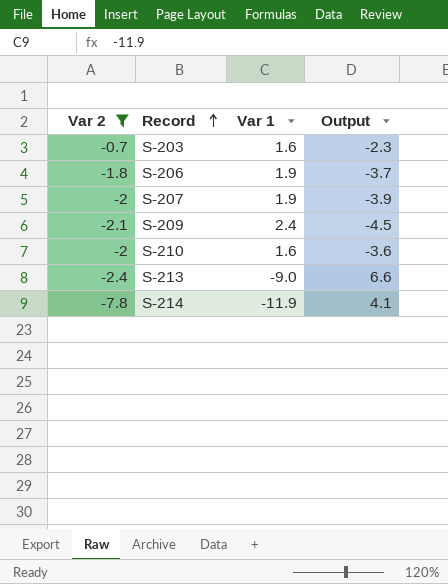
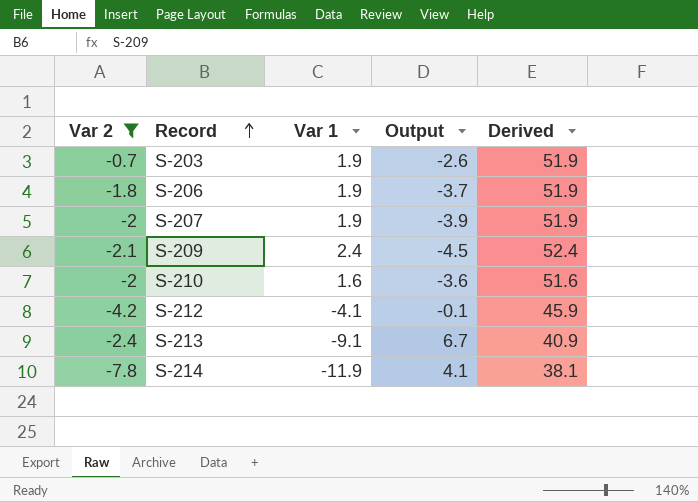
column Derived | formula: none -> [Var 1] + 50
S-203 | Var 1: 1.6 -> 1.9
S-203 | Output: -2.3 -> -2.6
row S-212: none -> -4.2 | -4.1 | -0.1 | 45.9
S-213 | Var 1: -9.0 -> -9.1
S-213 | Output: 6.6 -> 6.7

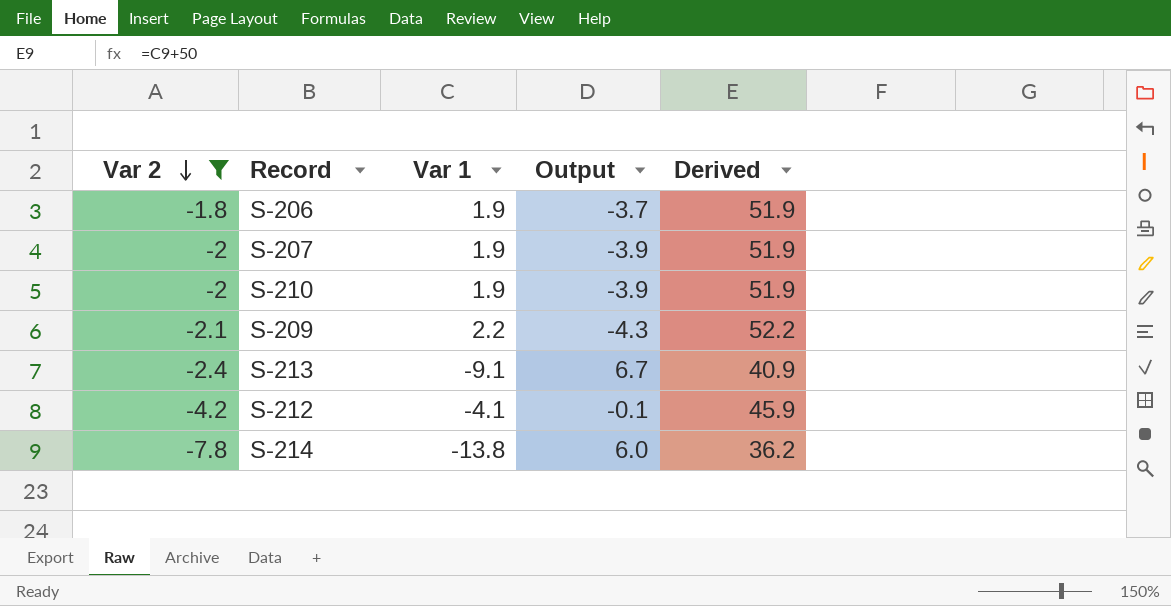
row order: Record ascending -> Var 2 descending
row S-203: -0.7 | 1.9 | -2.6 | 51.9 -> none
S-210 | Var 1: 1.6 -> 1.9
S-210 | Output: -3.6 -> -3.9
S-210 | Derived: 51.6 -> 51.9
S-209 | Var 1: 2.4 -> 2.2
S-209 | Output: -4.5 -> -4.3
S-209 | Derived: 52.4 -> 52.2
S-214 | Var 1: -11.9 -> -13.8
S-214 | Output: 4.1 -> 6.0
S-214 | Derived: 38.1 -> 36.2

